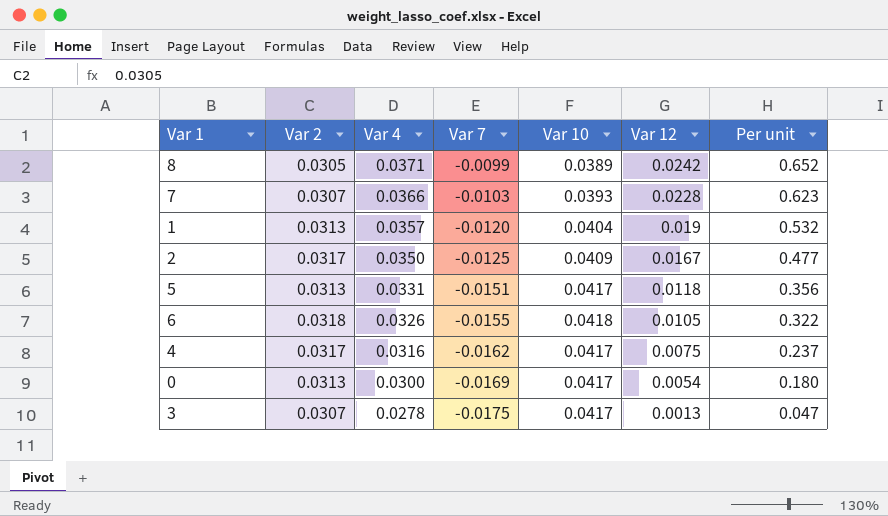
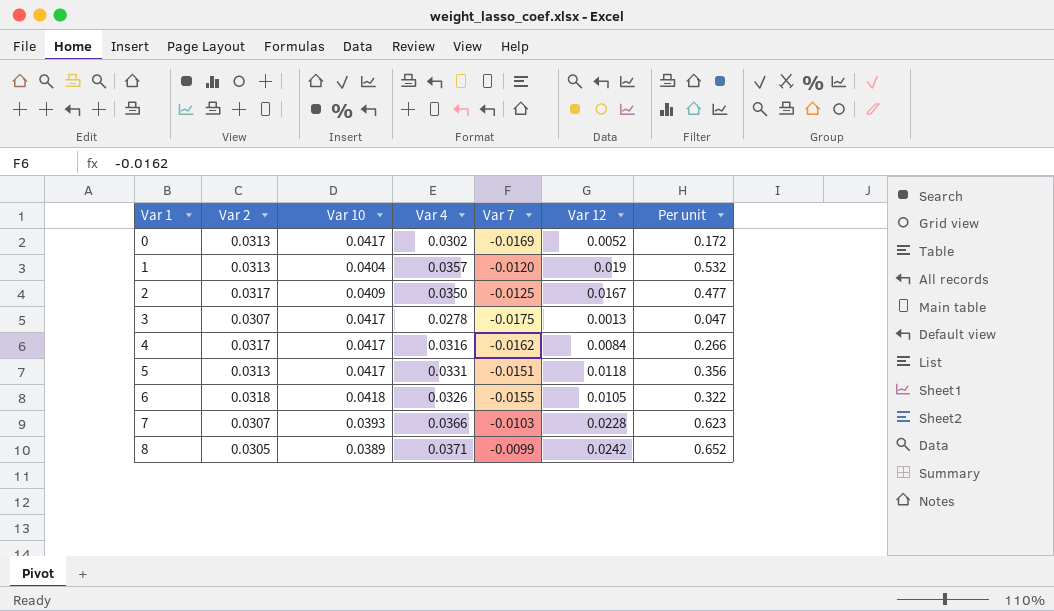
row order: Var 4 descending -> Var 1 ascending
column Var 10 | position: 5 -> 3
0 | Var 4: 0.0300 -> 0.0302
0 | Var 12: 0.0054 -> 0.0052
0 | Per unit: 0.180 -> 0.172
4 | Var 12: 0.0075 -> 0.0084
4 | Per unit: 0.237 -> 0.266

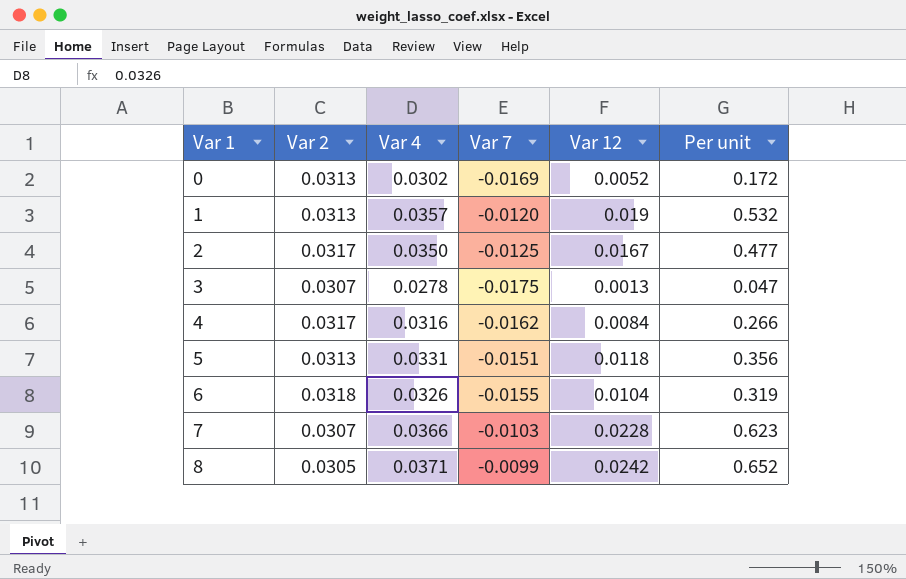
column Var 10 | position: 3 -> none
6 | Var 12: 0.0105 -> 0.0104
6 | Per unit: 0.322 -> 0.319

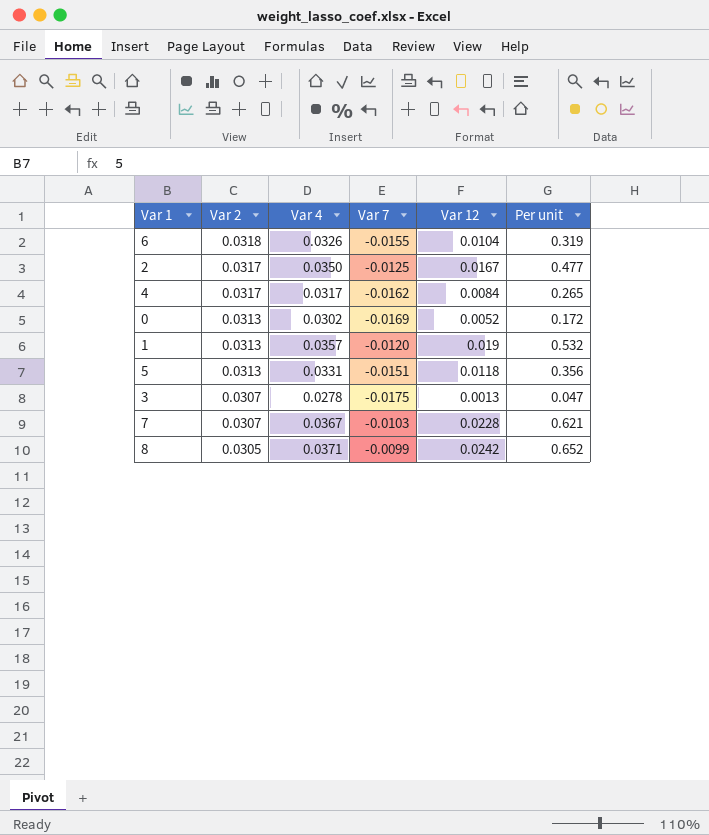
row order: Var 1 ascending -> Var 2 descending
4 | Var 4: 0.0316 -> 0.0317
4 | Per unit: 0.266 -> 0.265
7 | Var 4: 0.0366 -> 0.0367
7 | Per unit: 0.623 -> 0.621

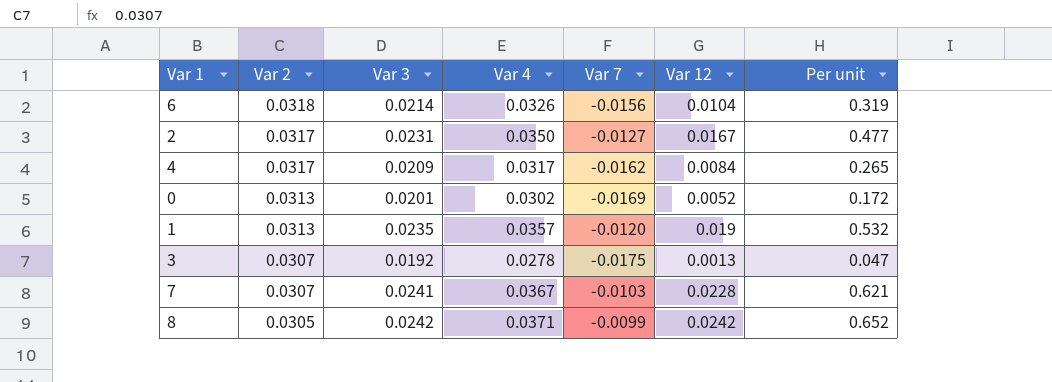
column Var 3 | position: none -> 3
row 5: 0.0313 | 0.0331 | -0.0151 | 0.0118 | 0.356 -> none
6 | Var 7: -0.0155 -> -0.0156
2 | Var 7: -0.0125 -> -0.0127

